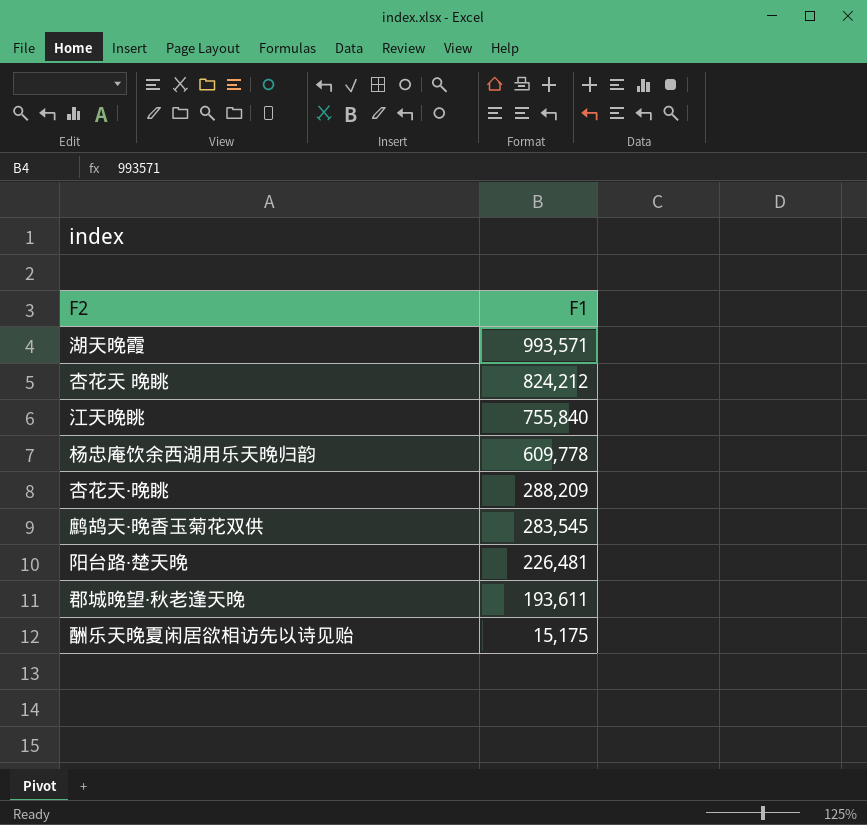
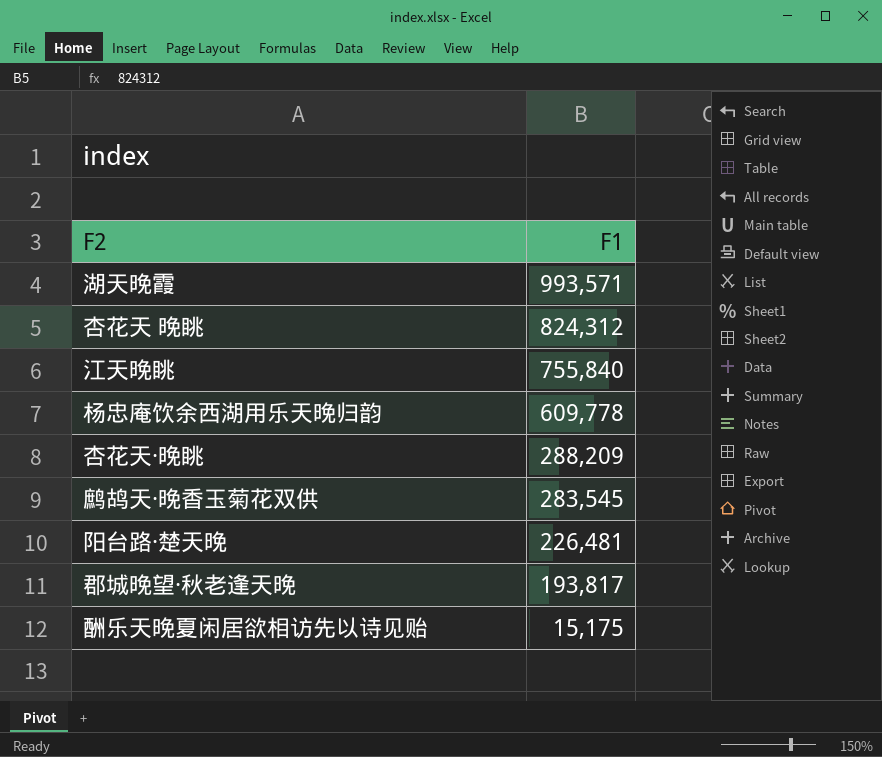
杏花天 晚眺 | F1: 824,212 -> 824,312
郡城晚望·秋老逢天晚 | F1: 193,611 -> 193,817

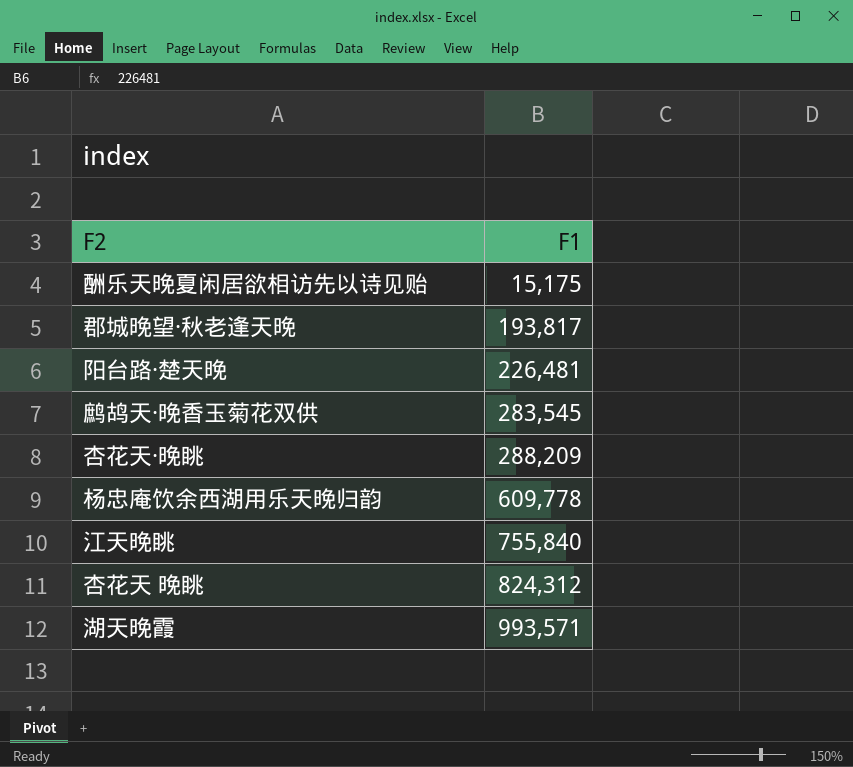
row order: F1 descending -> F1 ascending

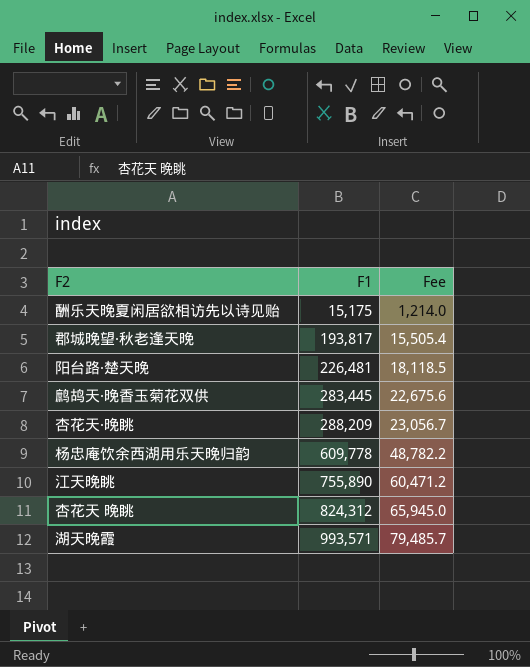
column Fee | formula: none -> [F1] * 0.08
鹧鸪天·晚香玉菊花双供 | F1: 283,545 -> 283,445
江天晚眺 | F1: 755,840 -> 755,890

